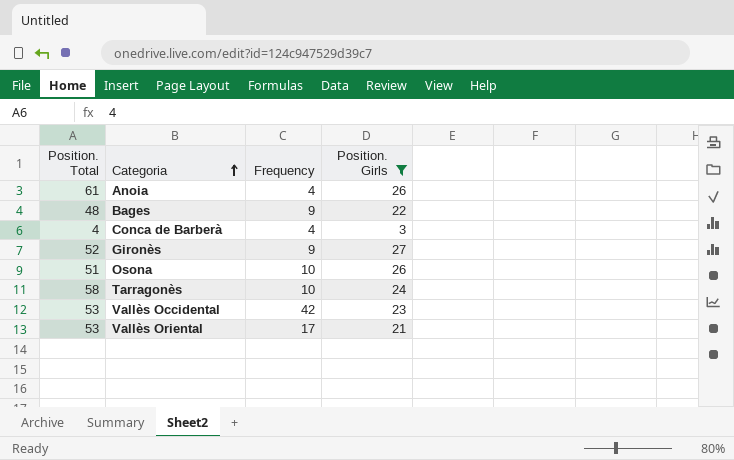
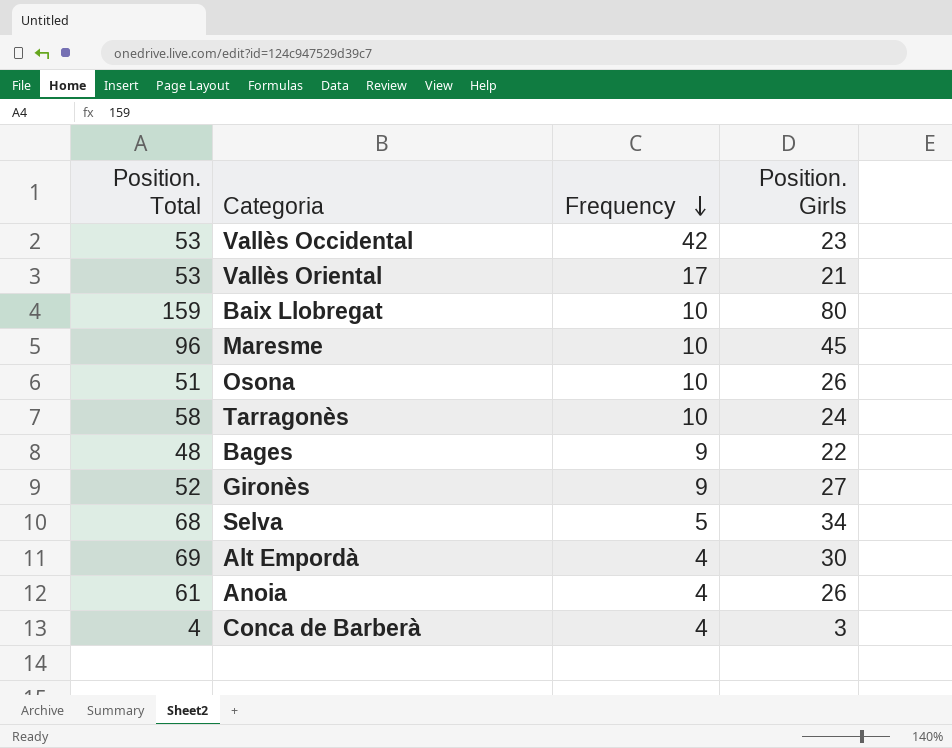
filter: Position. Girls <= 27 -> none
row order: Categoria ascending -> Frequency descending

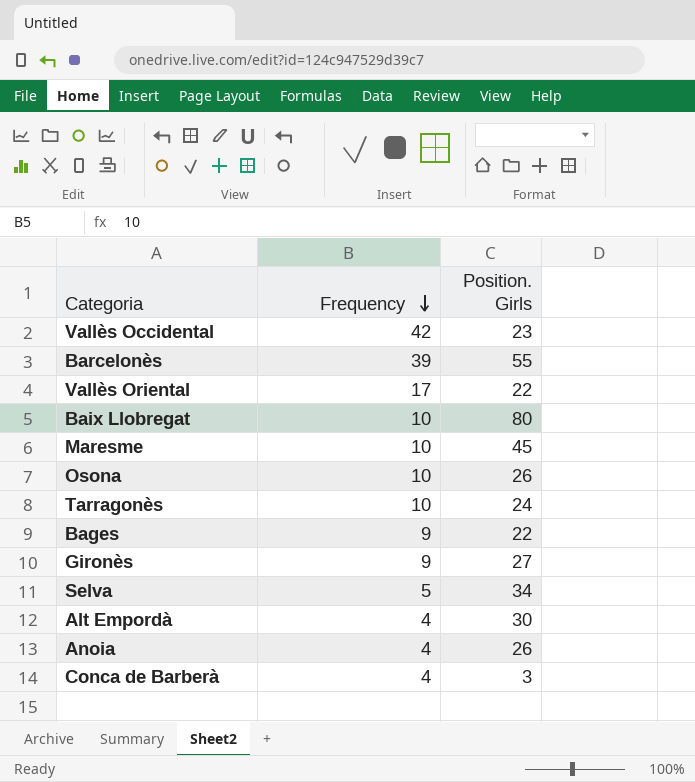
column Position. Total | position: 1 -> none
row Barcelonès: none -> 39 | 55
Vallès Oriental | Position. Girls: 21 -> 22

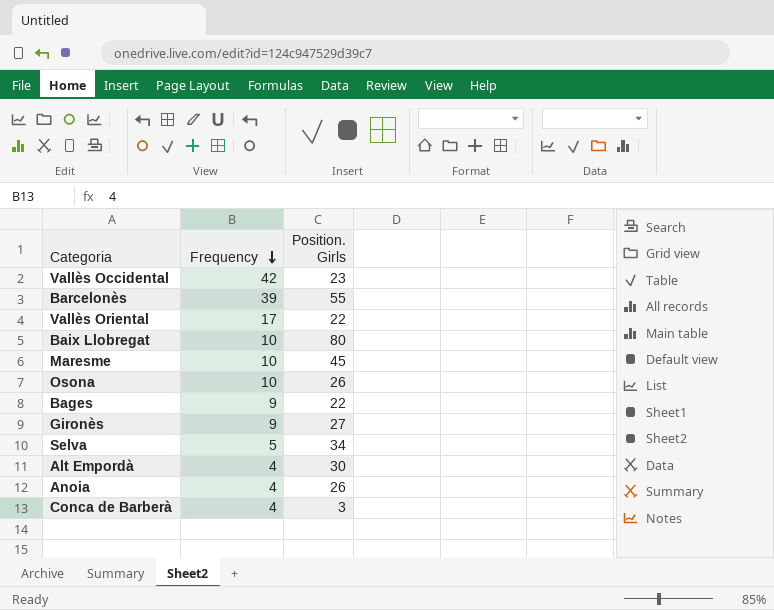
row Tarragonès: 10 | 24 -> none

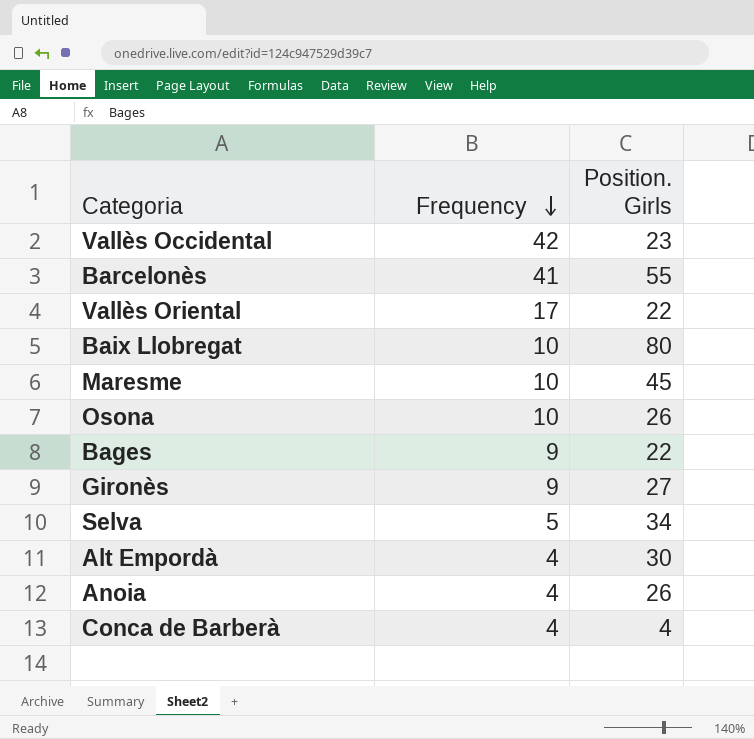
Barcelonès | Frequency: 39 -> 41
Conca de Barberà | Position. Girls: 3 -> 4

